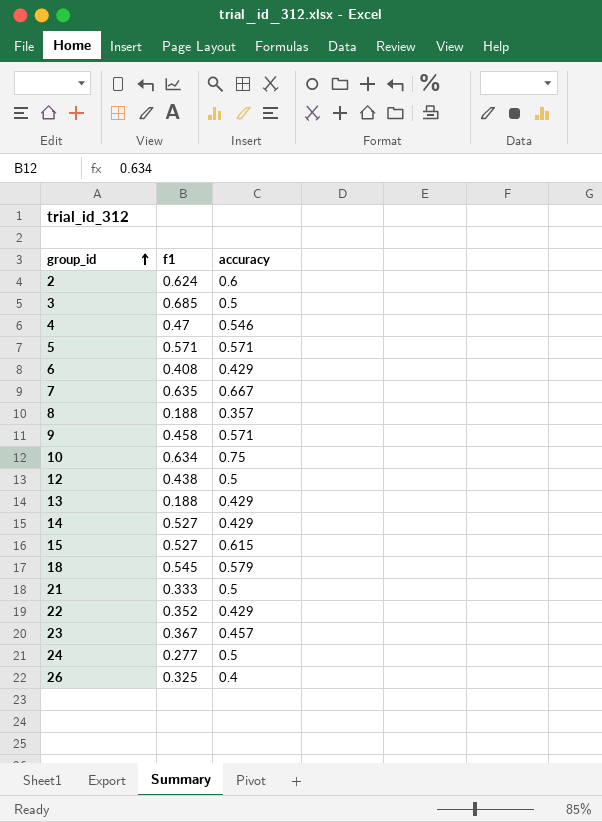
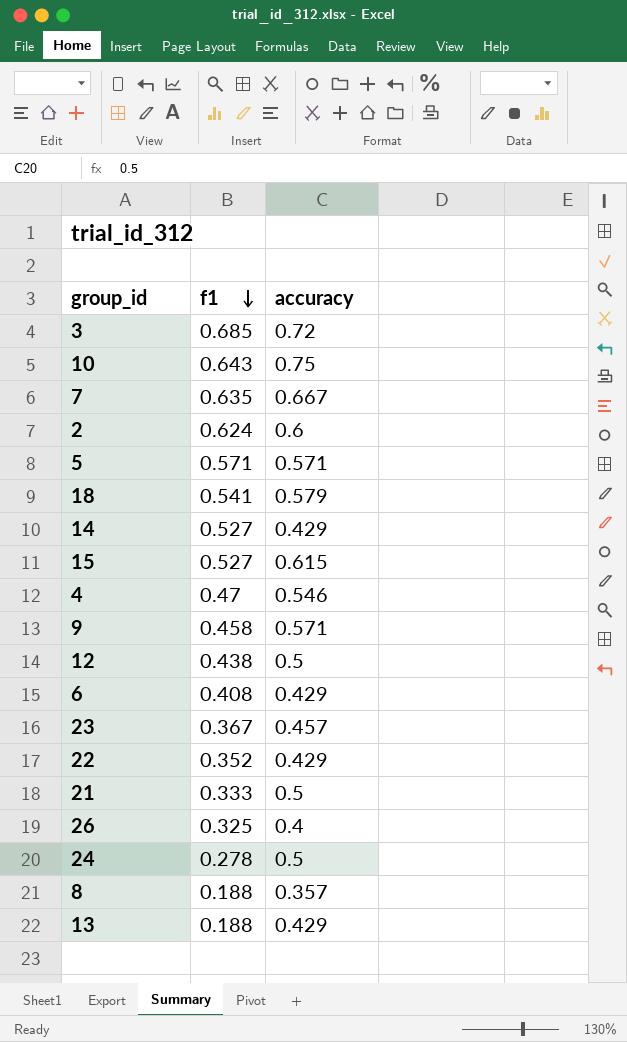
row order: group_id ascending -> f1 descending
3 | accuracy: 0.5 -> 0.72
10 | f1: 0.634 -> 0.643
18 | f1: 0.545 -> 0.541
24 | f1: 0.277 -> 0.278

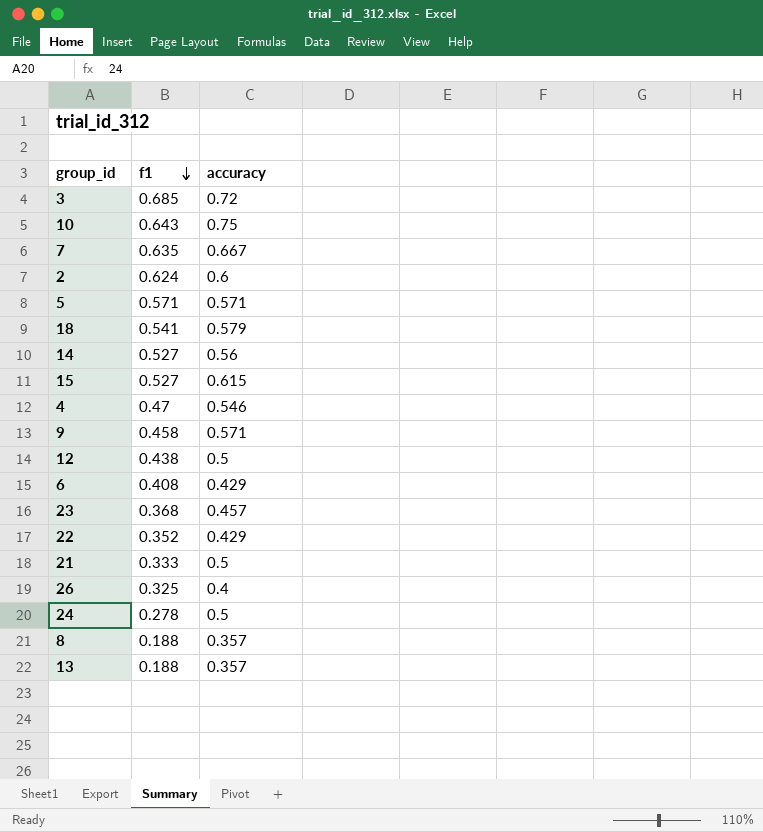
14 | accuracy: 0.429 -> 0.56
23 | f1: 0.367 -> 0.368
13 | accuracy: 0.429 -> 0.357

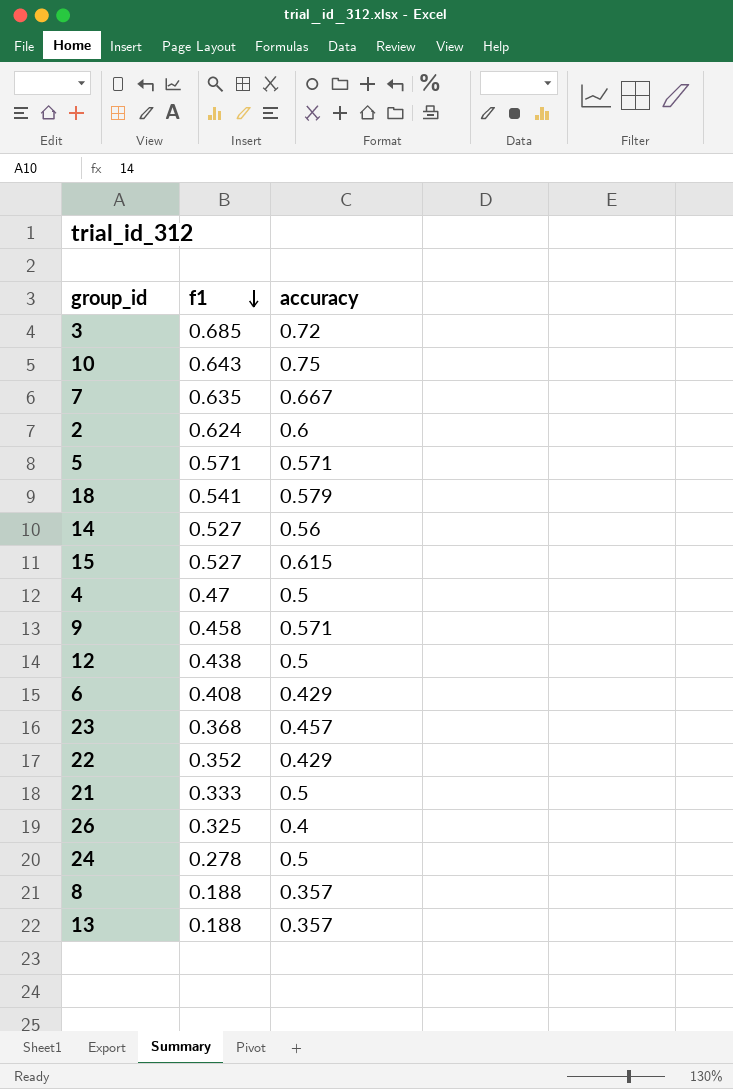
4 | accuracy: 0.546 -> 0.5

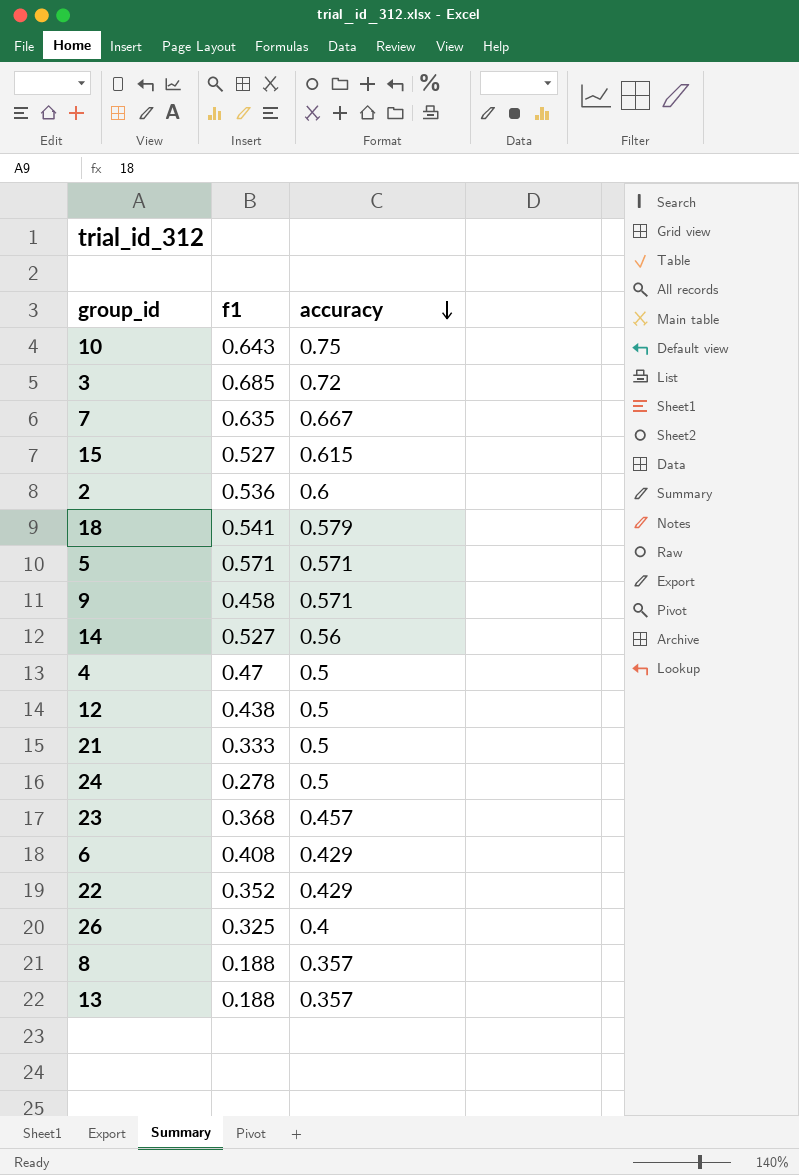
row order: f1 descending -> accuracy descending
2 | f1: 0.624 -> 0.536

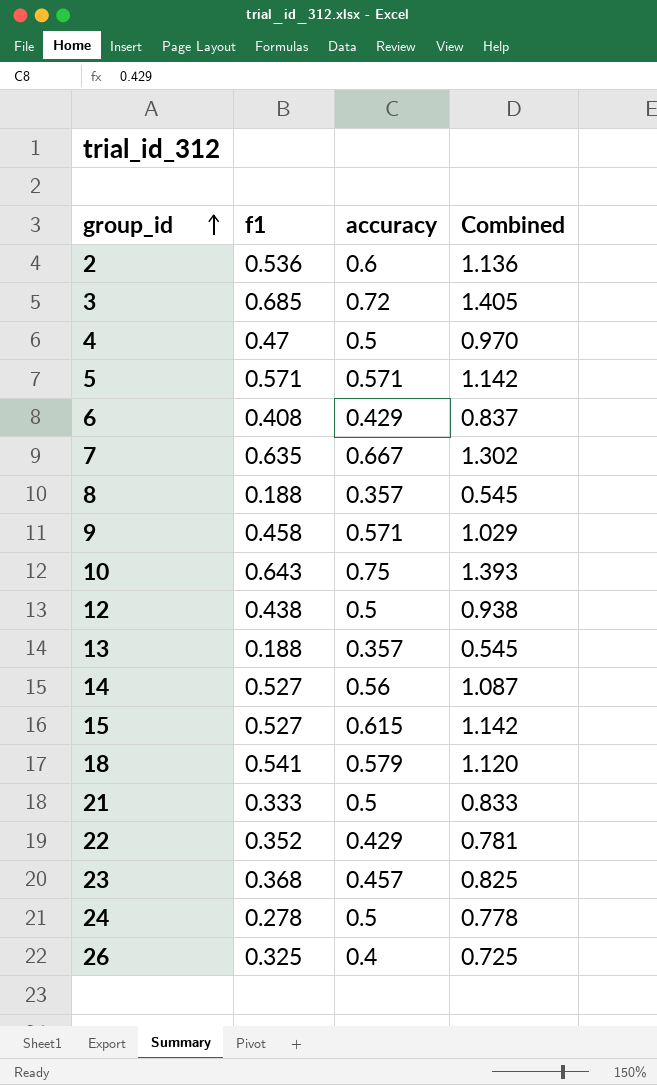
row order: accuracy descending -> group_id ascending
column Combined | formula: none -> [f1] + [accuracy]

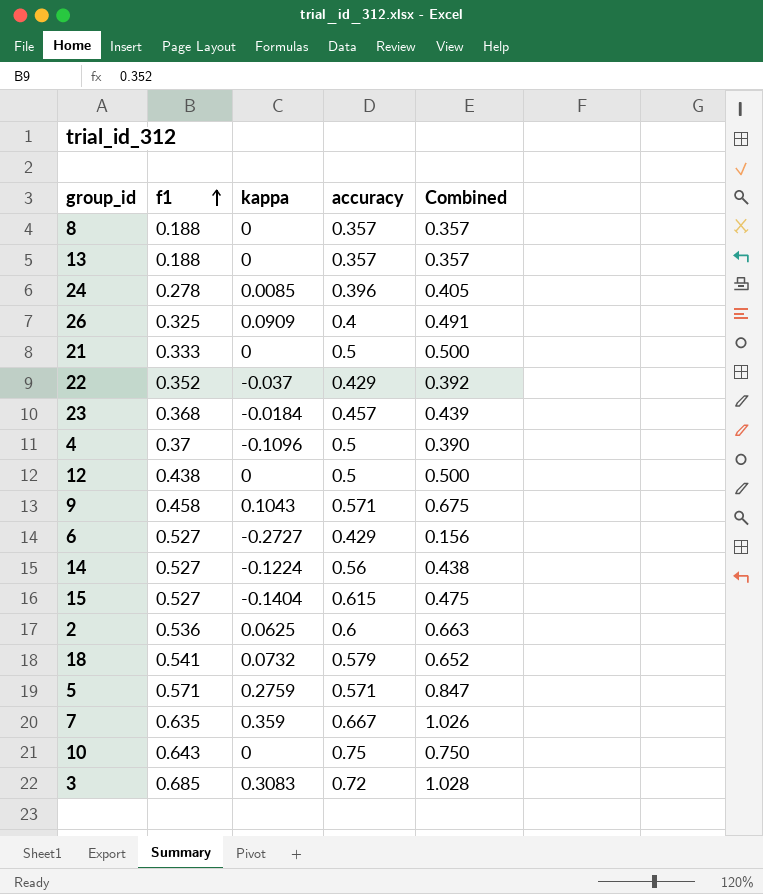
row order: group_id ascending -> f1 ascending
column kappa | position: none -> 3
column Combined | formula: [f1] + [accuracy] -> [kappa] + [accuracy]
24 | accuracy: 0.5 -> 0.396
4 | f1: 0.47 -> 0.37
6 | f1: 0.408 -> 0.527

